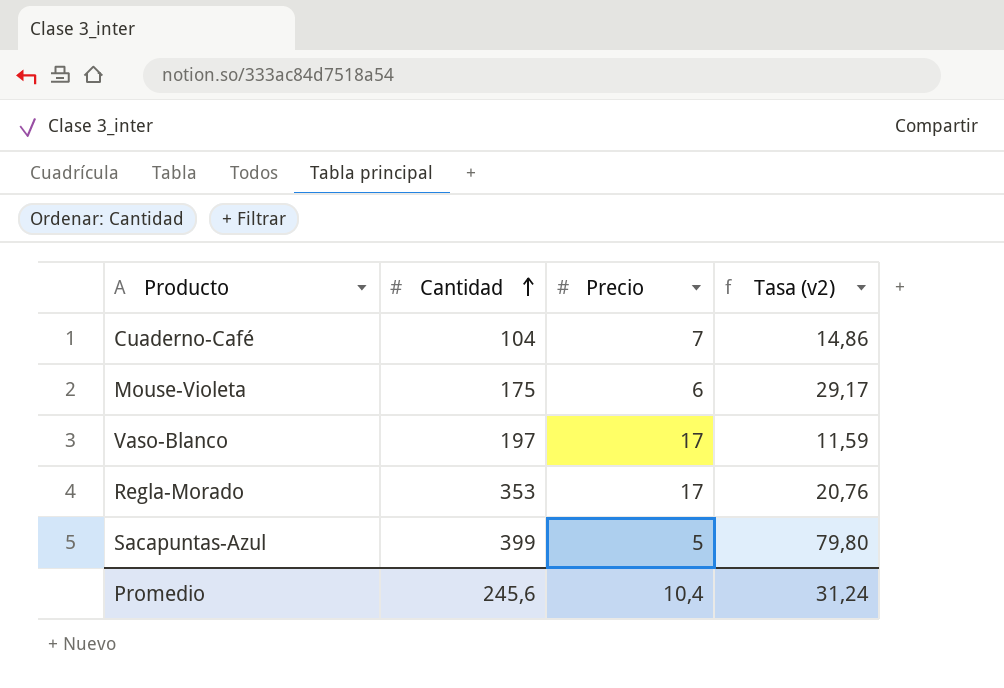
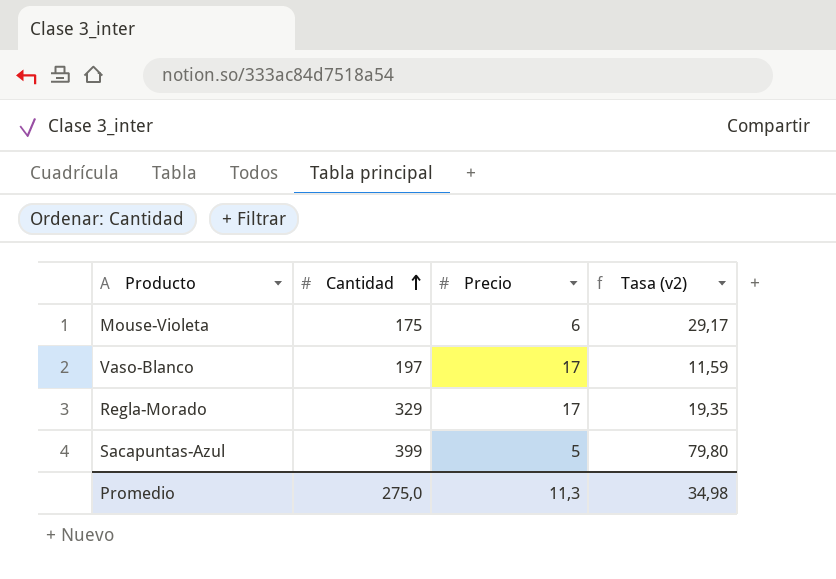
row Cuaderno-Café: 104 | 7 | 14,86 -> none
Regla-Morado | Cantidad: 353 -> 329
Regla-Morado | Tasa (v2): 20,76 -> 19,35
Promedio | Cantidad: 245,6 -> 275,0
Promedio | Precio: 10,4 -> 11,3
Promedio | Tasa (v2): 31,24 -> 34,98

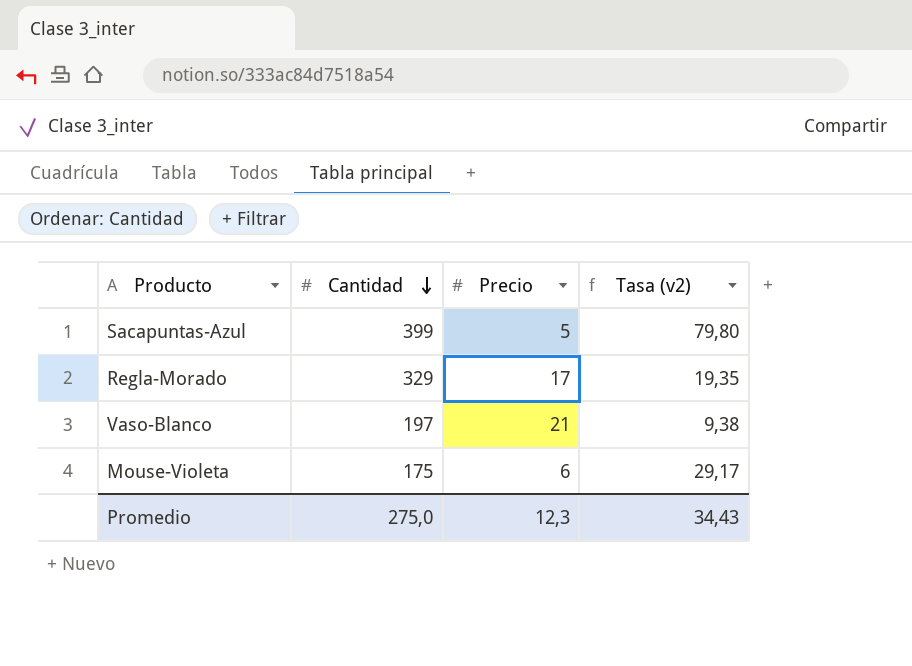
row order: Cantidad ascending -> Cantidad descending
Vaso-Blanco | Precio: 17 -> 21
Vaso-Blanco | Tasa (v2): 11,59 -> 9,38
Promedio | Precio: 11,3 -> 12,3
Promedio | Tasa (v2): 34,98 -> 34,43

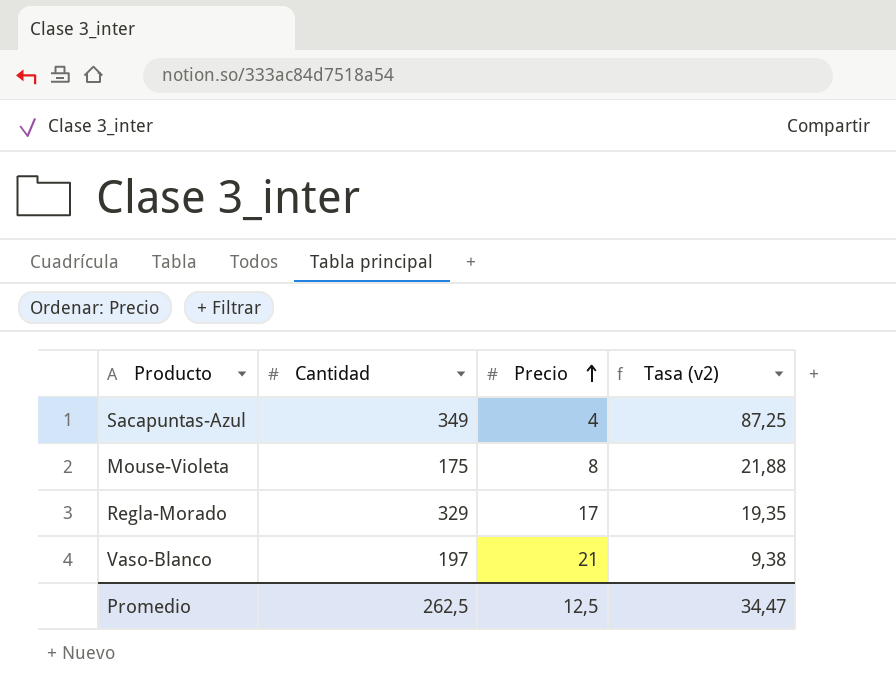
row order: Cantidad descending -> Precio ascending
Sacapuntas-Azul | Cantidad: 399 -> 349
Sacapuntas-Azul | Precio: 5 -> 4
Sacapuntas-Azul | Tasa (v2): 79,80 -> 87,25
Mouse-Violeta | Precio: 6 -> 8
Mouse-Violeta | Tasa (v2): 29,17 -> 21,88
Promedio | Cantidad: 275,0 -> 262,5
Promedio | Precio: 12,3 -> 12,5
Promedio | Tasa (v2): 34,43 -> 34,47

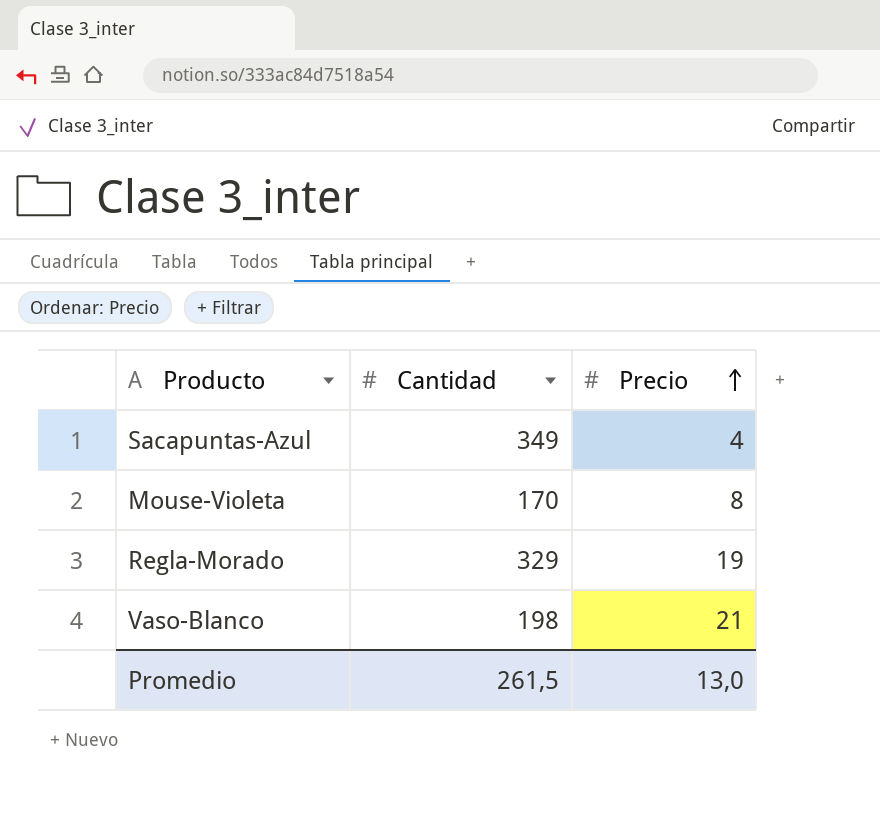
column Tasa (v2) | formula: [Cantidad] / [Precio] -> none
Mouse-Violeta | Cantidad: 175 -> 170
Regla-Morado | Precio: 17 -> 19
Vaso-Blanco | Cantidad: 197 -> 198
Promedio | Cantidad: 262,5 -> 261,5
Promedio | Precio: 12,5 -> 13,0

